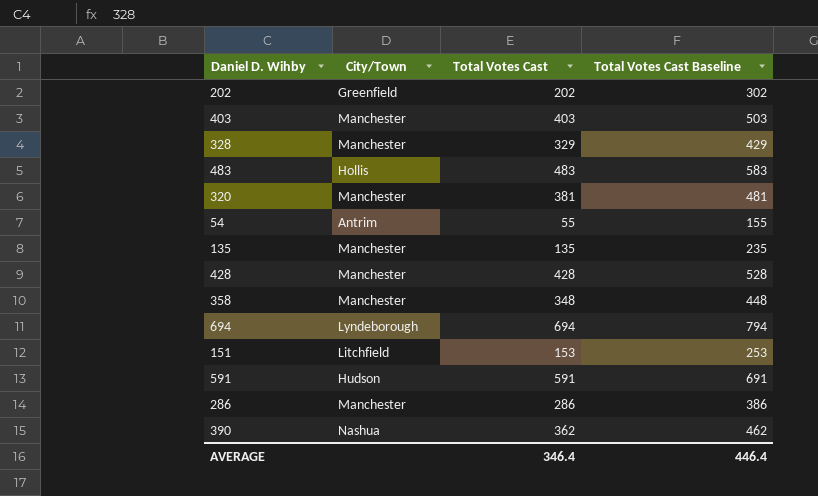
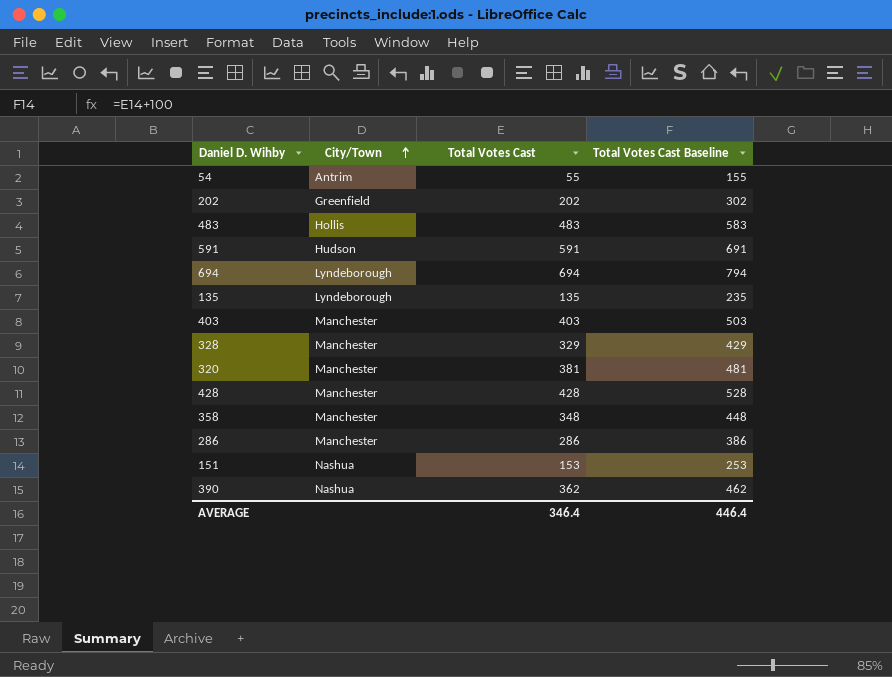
row order: none -> City/Town ascending
135 | City/Town: Manchester -> Lyndeborough
151 | City/Town: Litchfield -> Nashua

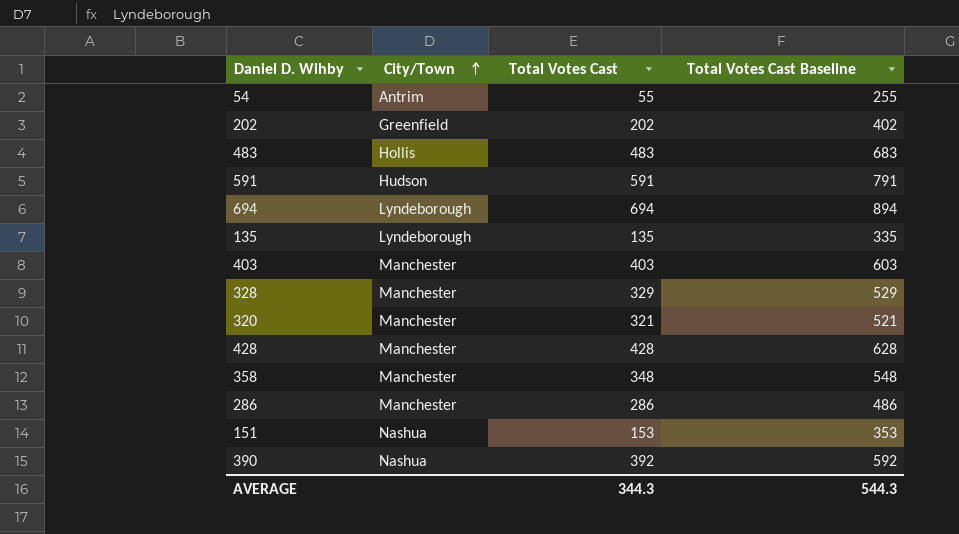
column Total Votes Cast Baseline | formula: [Total Votes Cast] + 100 -> [Total Votes Cast] + 200
320 | Total Votes Cast: 381 -> 321
390 | Total Votes Cast: 362 -> 392
AVERAGE | Total Votes Cast: 346.4 -> 344.3
AVERAGE | Total Votes Cast Baseline: 446.4 -> 544.3

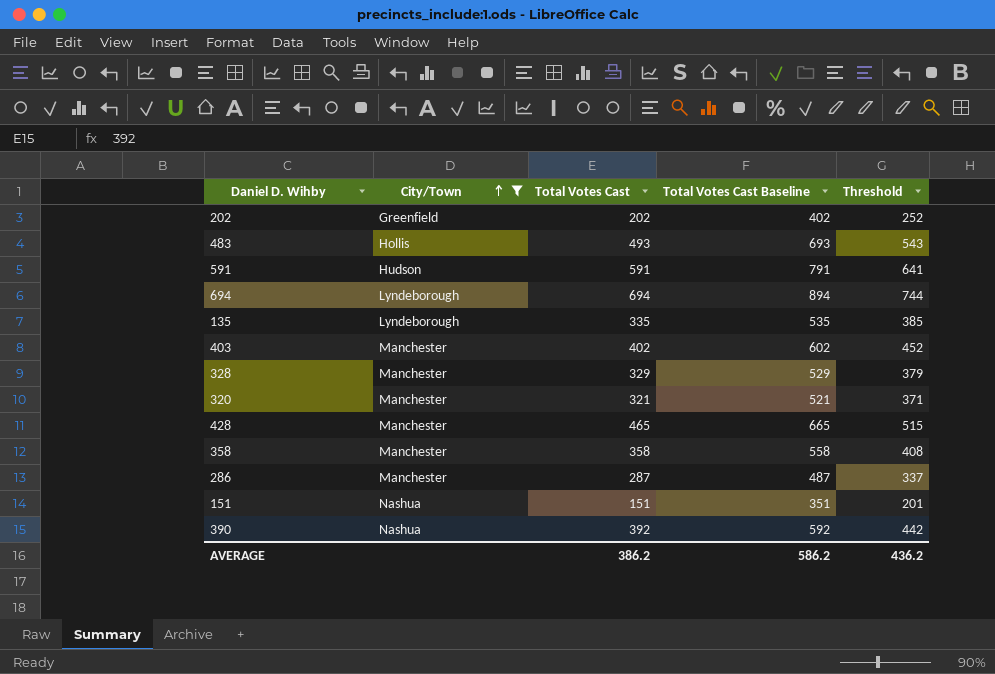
filter: none -> City/Town != Antrim
column Threshold | formula: none -> [Total Votes Cast] + 50
483 | Total Votes Cast: 483 -> 493
483 | Total Votes Cast Baseline: 683 -> 693
135 | Total Votes Cast: 135 -> 335
135 | Total Votes Cast Baseline: 335 -> 535
403 | Total Votes Cast: 403 -> 402
403 | Total Votes Cast Baseline: 603 -> 602
428 | Total Votes Cast: 428 -> 465
428 | Total Votes Cast Baseline: 628 -> 665
358 | Total Votes Cast: 348 -> 358
358 | Total Votes Cast Baseline: 548 -> 558
286 | Total Votes Cast: 286 -> 287
286 | Total Votes Cast Baseline: 486 -> 487
151 | Total Votes Cast: 153 -> 151
151 | Total Votes Cast Baseline: 353 -> 351
AVERAGE | Total Votes Cast: 344.3 -> 386.2
AVERAGE | Total Votes Cast Baseline: 544.3 -> 586.2

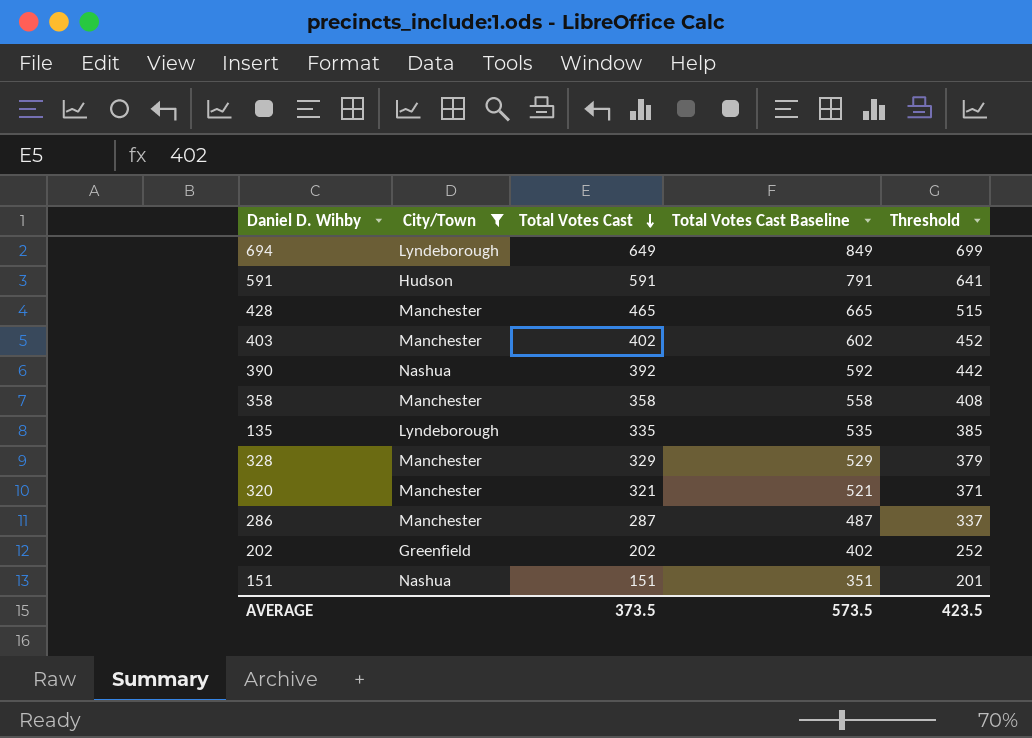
row order: City/Town ascending -> Total Votes Cast descending
row 483: Hollis | 493 | 693 | 543 -> none
694 | Total Votes Cast: 694 -> 649
694 | Total Votes Cast Baseline: 894 -> 849
694 | Threshold: 744 -> 699
AVERAGE | Total Votes Cast: 386.2 -> 373.5
AVERAGE | Total Votes Cast Baseline: 586.2 -> 573.5
AVERAGE | Threshold: 436.2 -> 423.5

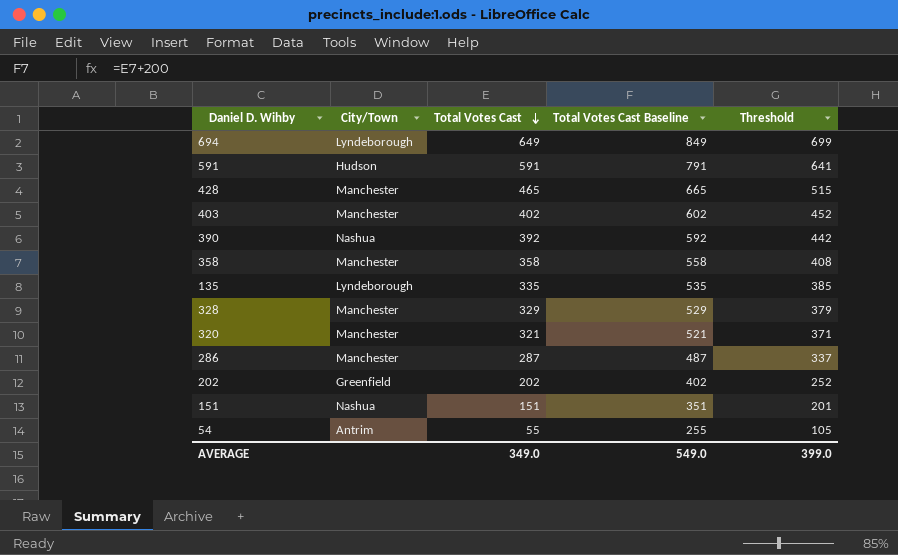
filter: City/Town != Antrim -> none
AVERAGE | Total Votes Cast: 373.5 -> 349.0
AVERAGE | Total Votes Cast Baseline: 573.5 -> 549.0
AVERAGE | Threshold: 423.5 -> 399.0

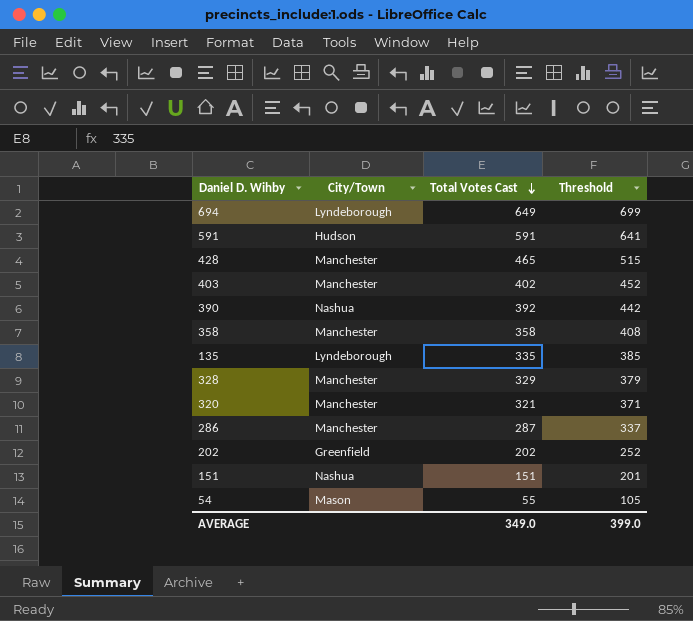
column Total Votes Cast Baseline | formula: [Total Votes Cast] + 200 -> none
54 | City/Town: Antrim -> Mason

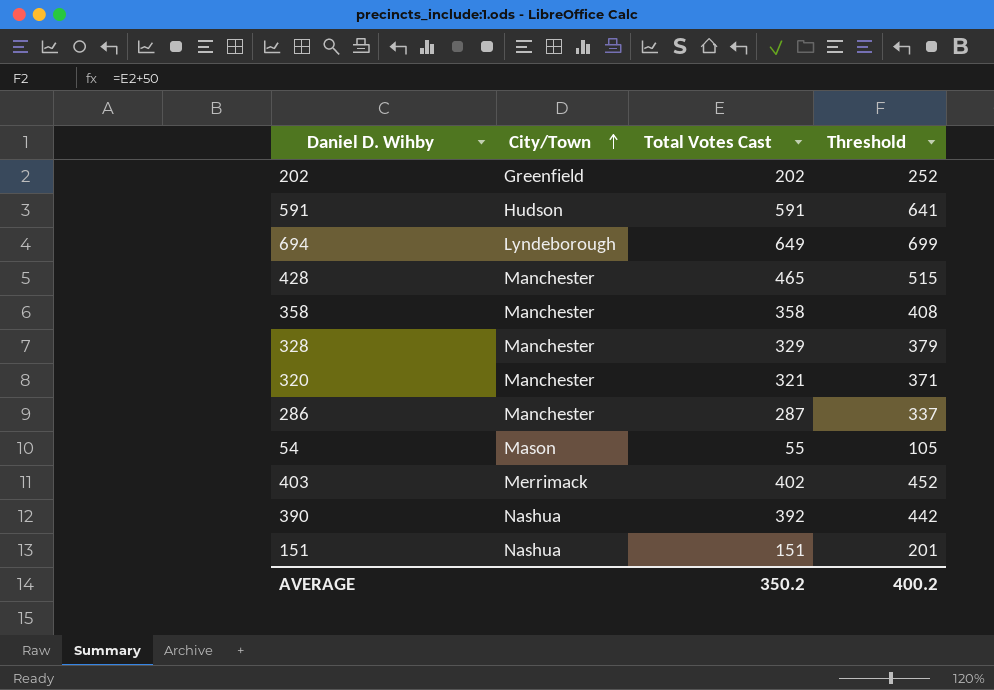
row order: Total Votes Cast descending -> City/Town ascending
row 135: Lyndeborough | 335 | 385 -> none
403 | City/Town: Manchester -> Merrimack
AVERAGE | Total Votes Cast: 349.0 -> 350.2
AVERAGE | Threshold: 399.0 -> 400.2

